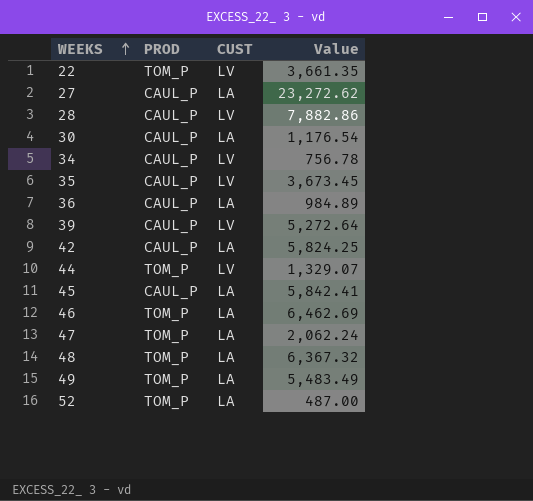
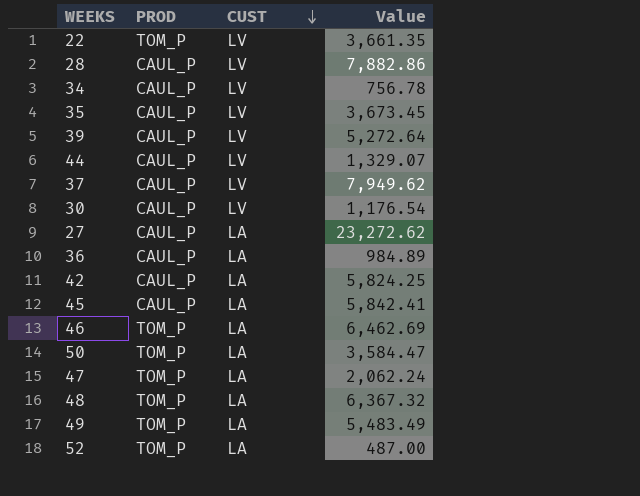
row order: WEEKS ascending -> CUST descending
44 | PROD: TOM_P -> CAUL_P
row 37: none -> CAUL_P | LV | 7,949.62
30 | CUST: LA -> LV
row 50: none -> TOM_P | LA | 3,584.47

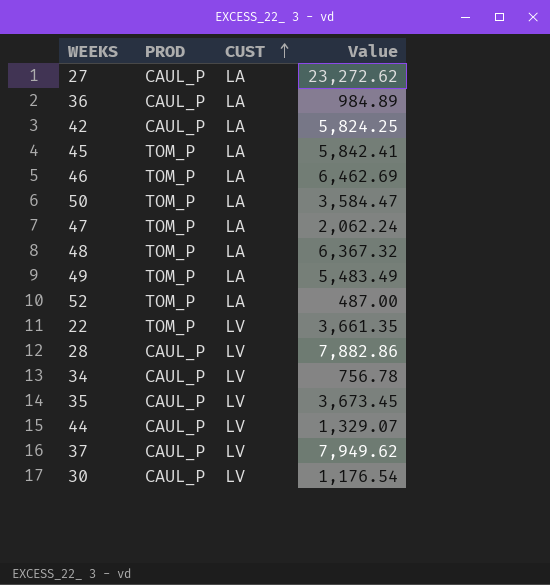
row order: CUST descending -> CUST ascending
row 39: CAUL_P | LV | 5,272.64 -> none
45 | PROD: CAUL_P -> TOM_P

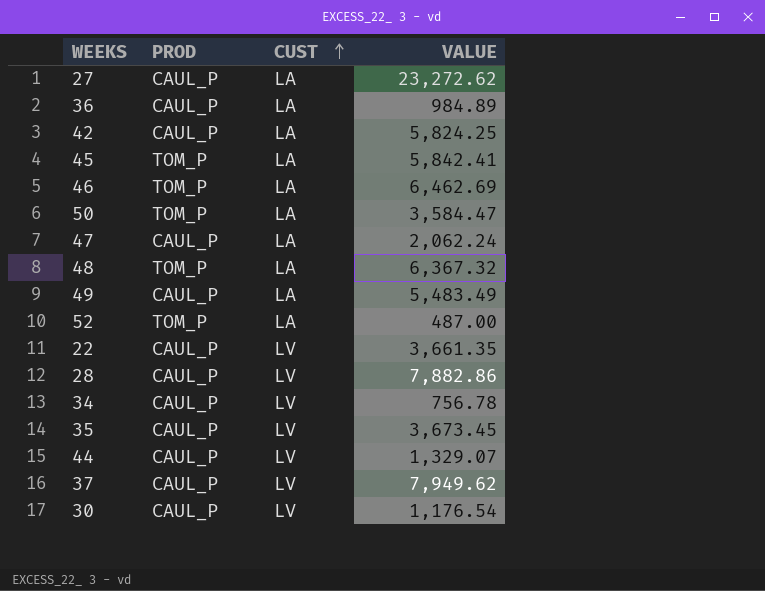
column name: Value -> VALUE
47 | PROD: TOM_P -> CAUL_P
49 | PROD: TOM_P -> CAUL_P
22 | PROD: TOM_P -> CAUL_P

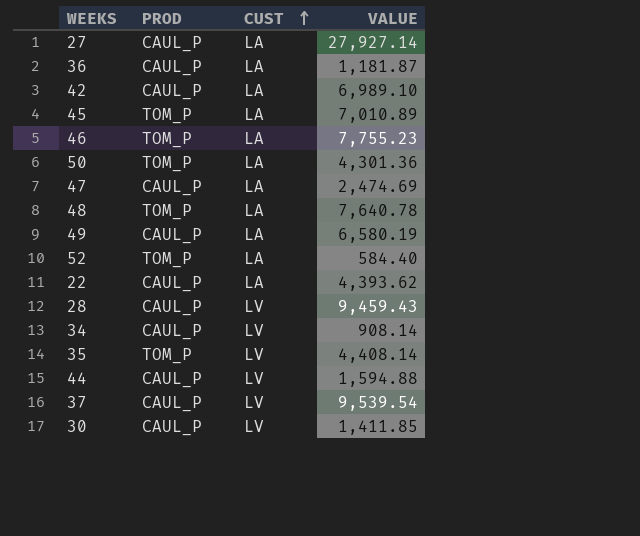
27 | VALUE: 23,272.62 -> 27,927.14
36 | VALUE: 984.89 -> 1,181.87
42 | VALUE: 5,824.25 -> 6,989.10
45 | VALUE: 5,842.41 -> 7,010.89
46 | VALUE: 6,462.69 -> 7,755.23
50 | VALUE: 3,584.47 -> 4,301.36
47 | VALUE: 2,062.24 -> 2,474.69
48 | VALUE: 6,367.32 -> 7,640.78
49 | VALUE: 5,483.49 -> 6,580.19
52 | VALUE: 487.00 -> 584.40
22 | CUST: LV -> LA
22 | VALUE: 3,661.35 -> 4,393.62
28 | VALUE: 7,882.86 -> 9,459.43
34 | VALUE: 756.78 -> 908.14
35 | PROD: CAUL_P -> TOM_P
35 | VALUE: 3,673.45 -> 4,408.14
44 | VALUE: 1,329.07 -> 1,594.88
37 | VALUE: 7,949.62 -> 9,539.54
30 | VALUE: 1,176.54 -> 1,411.85

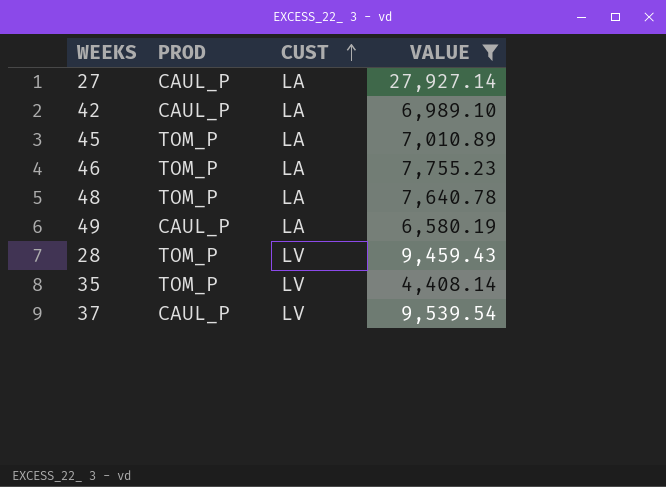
filter: none -> VALUE >= 4,408.14
28 | PROD: CAUL_P -> TOM_P

